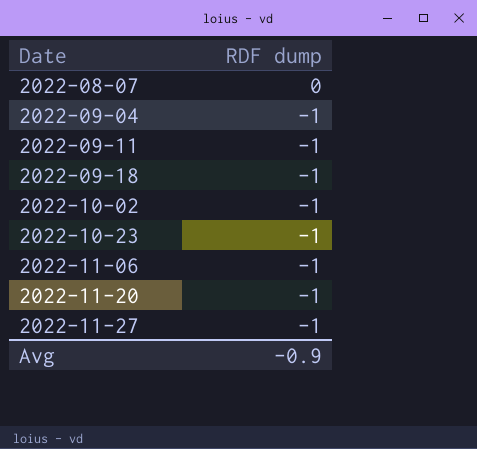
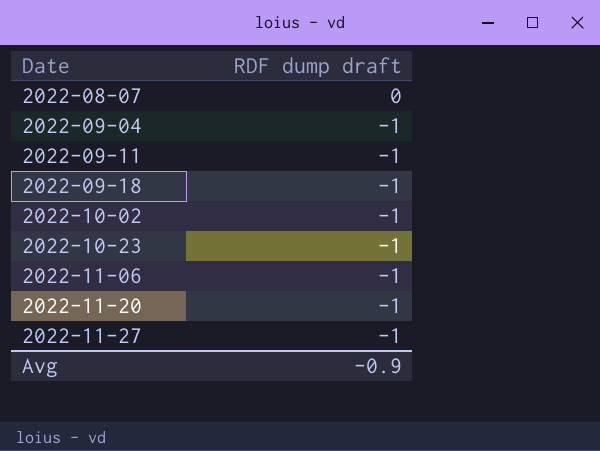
column name: RDF dump -> RDF dump draft

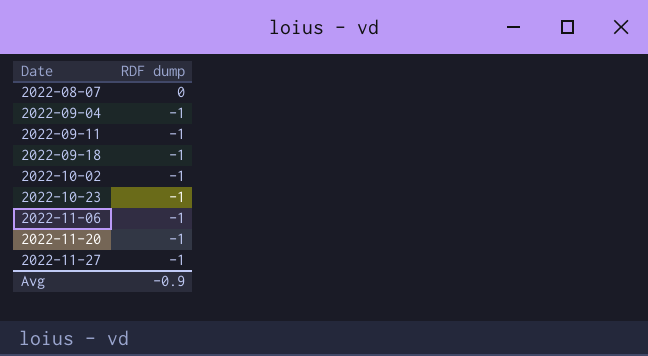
column name: RDF dump draft -> RDF dump

